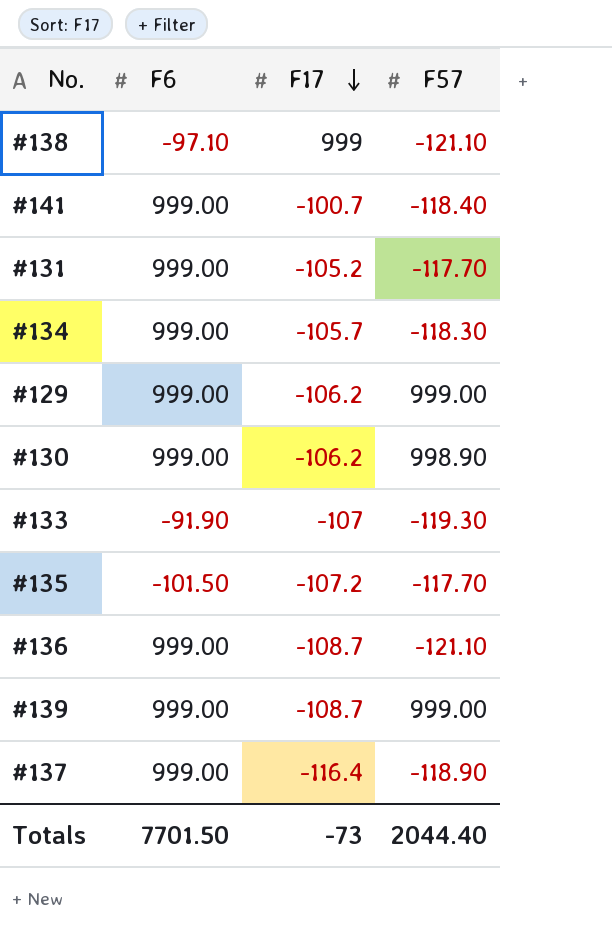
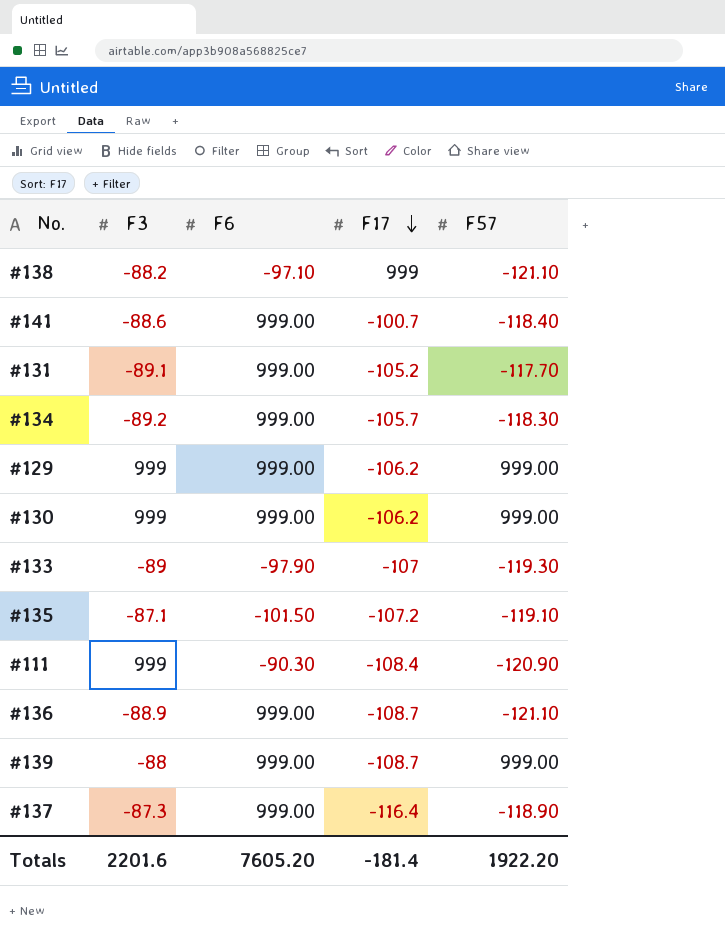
column F3 | position: none -> 2
#130 | F57: 998.90 -> 999.00
#133 | F6: -91.90 -> -97.90
#135 | F57: -117.70 -> -119.10
row #111: none -> 999 | -90.30 | -108.4 | -120.90
Totals | F6: 7701.50 -> 7605.20
Totals | F17: -73 -> -181.4
Totals | F57: 2044.40 -> 1922.20

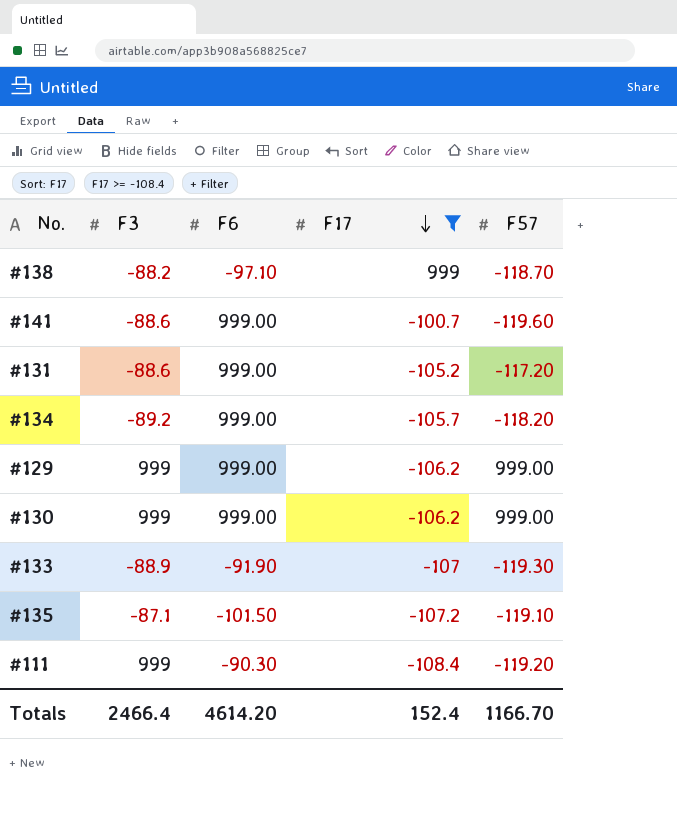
filter: none -> F17 >= -108.4
#138 | F57: -121.10 -> -118.70
#141 | F57: -118.40 -> -119.60
#131 | F3: -89.1 -> -88.6
#131 | F57: -117.70 -> -117.20
#134 | F57: -118.30 -> -118.20
#133 | F3: -89 -> -88.9
#133 | F6: -97.90 -> -91.90
#111 | F57: -120.90 -> -119.20
Totals | F3: 2201.6 -> 2466.4
Totals | F6: 7605.20 -> 4614.20
Totals | F17: -181.4 -> 152.4
Totals | F57: 1922.20 -> 1166.70

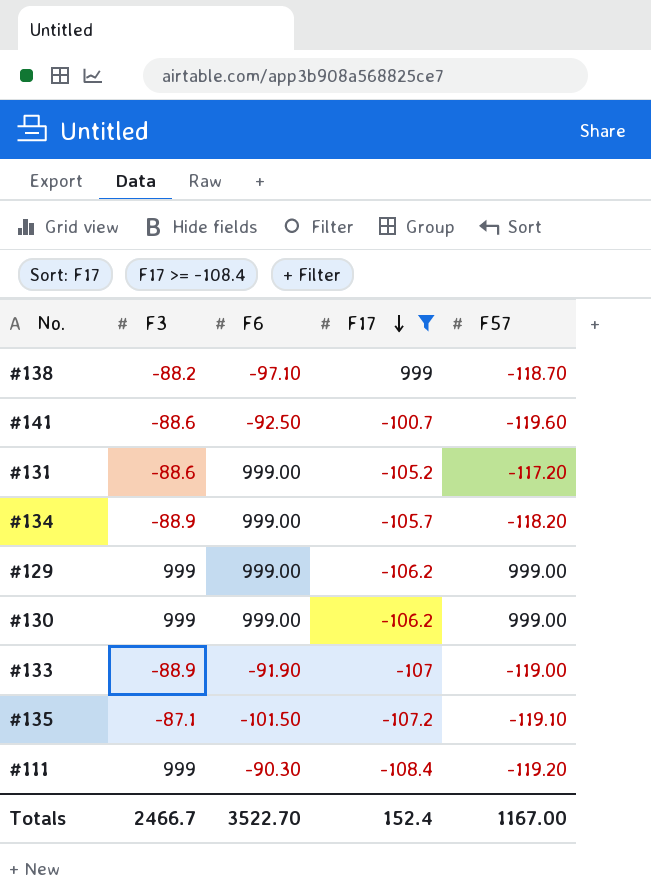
#141 | F6: 999.00 -> -92.50
#134 | F3: -89.2 -> -88.9
#133 | F57: -119.30 -> -119.00
Totals | F3: 2466.4 -> 2466.7
Totals | F6: 4614.20 -> 3522.70
Totals | F57: 1166.70 -> 1167.00

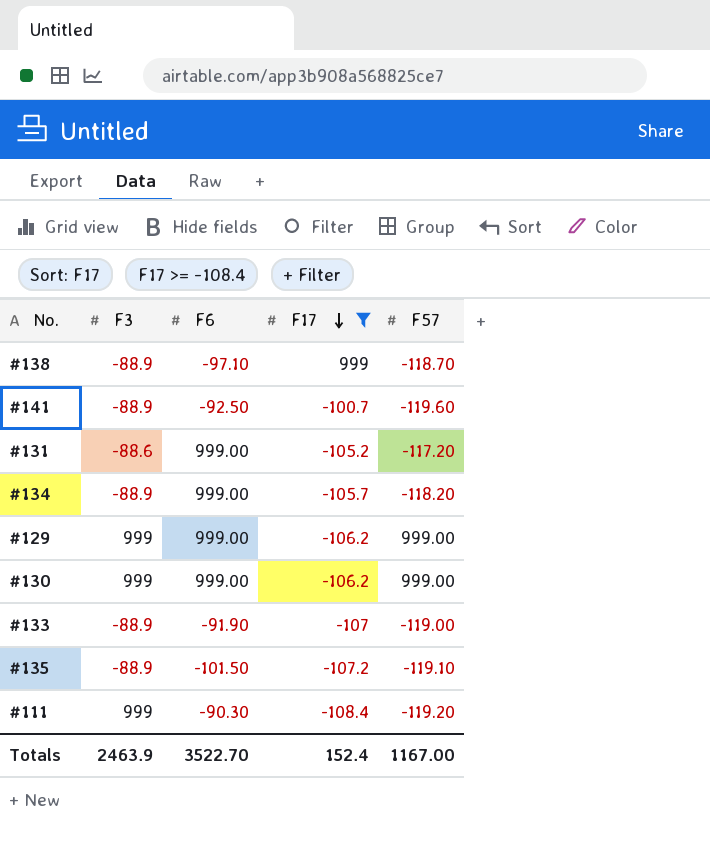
#138 | F3: -88.2 -> -88.9
#141 | F3: -88.6 -> -88.9
#135 | F3: -87.1 -> -88.9
Totals | F3: 2466.7 -> 2463.9

